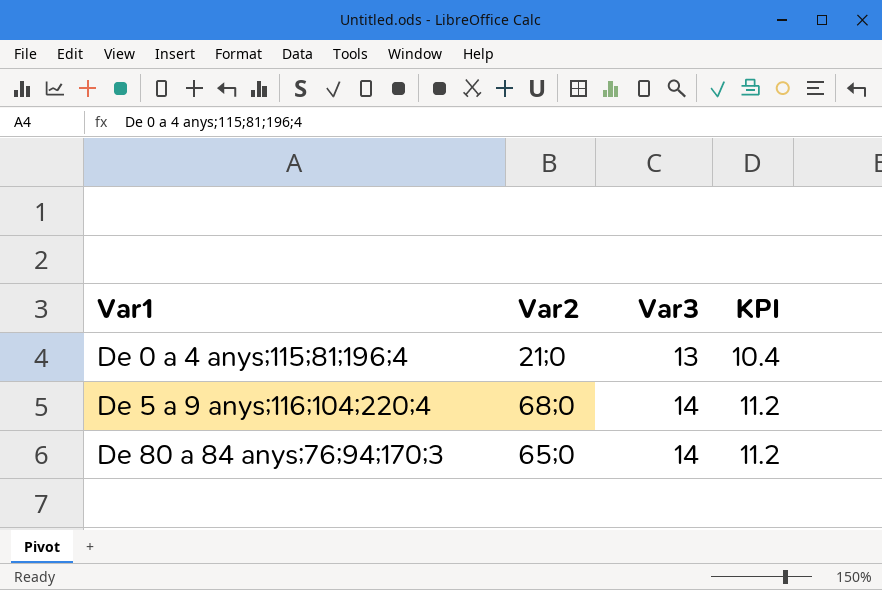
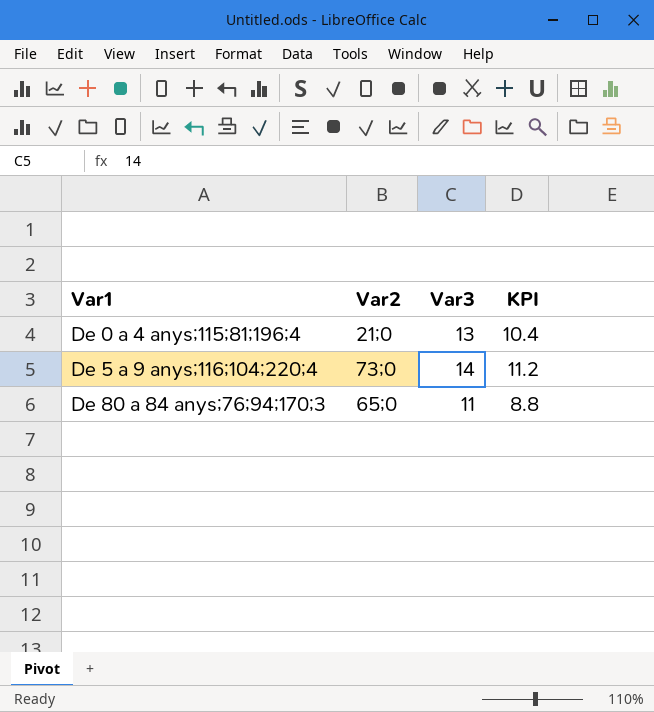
De 5 a 9 anys;116;104;220;4 | Var2: 68;0 -> 73;0
De 80 a 84 anys;76;94;170;3 | Var3: 14 -> 11
De 80 a 84 anys;76;94;170;3 | KPI: 11.2 -> 8.8

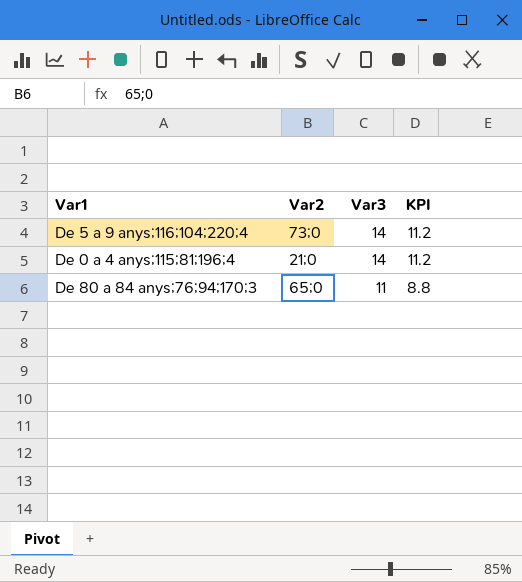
row order: Var1 ascending -> Var3 descending
De 0 a 4 anys;115;81;196;4 | Var3: 13 -> 14
De 0 a 4 anys;115;81;196;4 | KPI: 10.4 -> 11.2

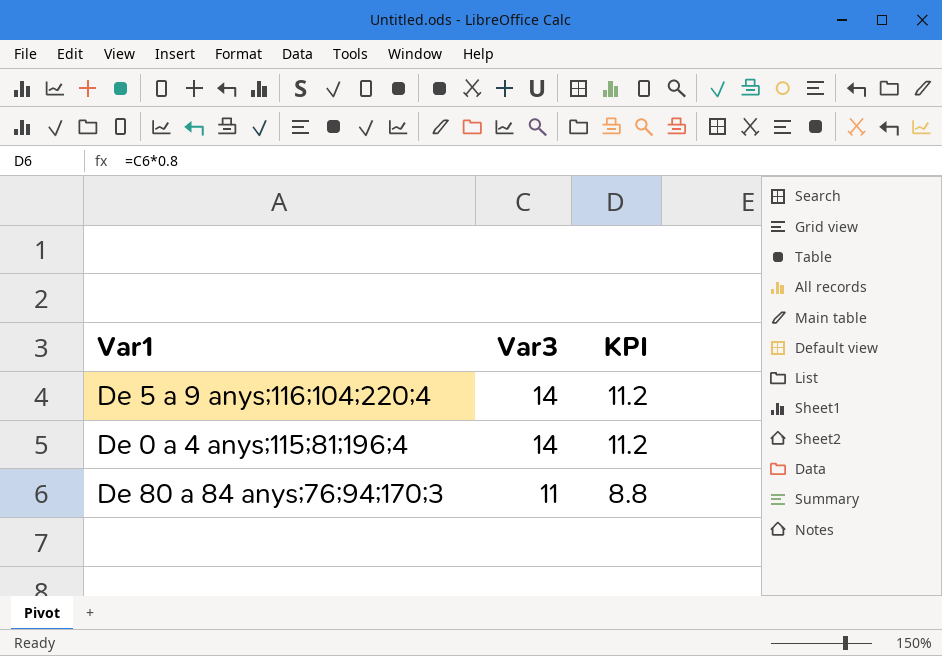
column Var2 | position: 2 -> none

